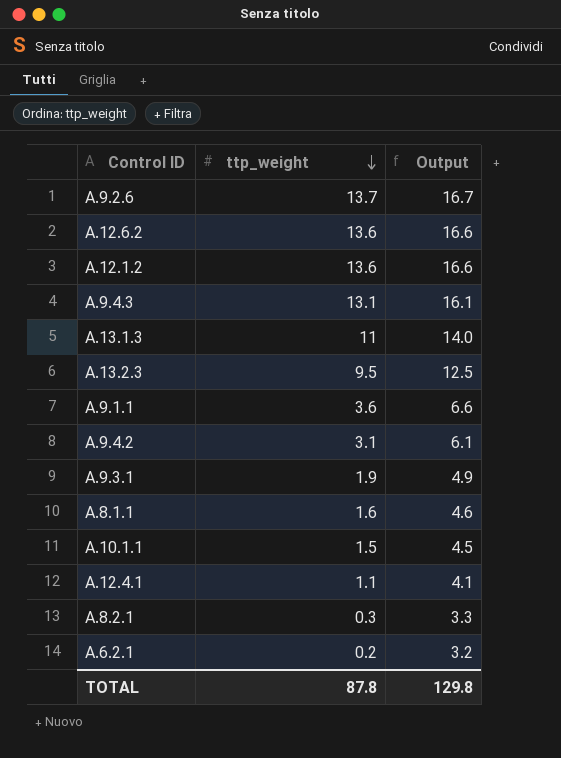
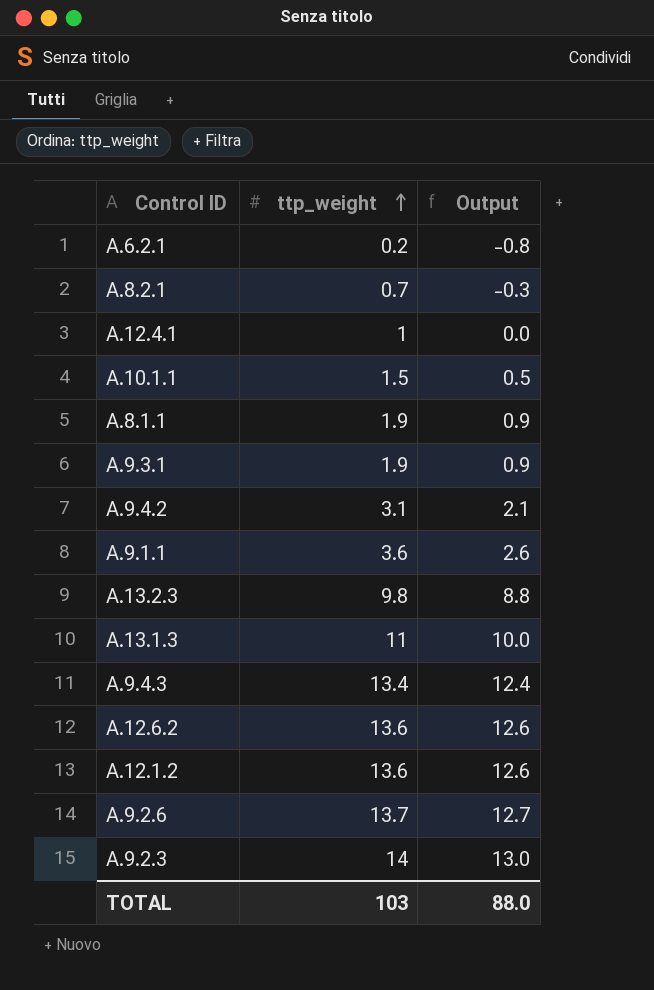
row order: ttp_weight descending -> ttp_weight ascending
column Output | formula: [ttp_weight] + 3 -> [ttp_weight] - 1
A.8.2.1 | ttp_weight: 0.3 -> 0.7
A.12.4.1 | ttp_weight: 1.1 -> 1
A.8.1.1 | ttp_weight: 1.6 -> 1.9
A.13.2.3 | ttp_weight: 9.5 -> 9.8
A.9.4.3 | ttp_weight: 13.1 -> 13.4
row A.9.2.3: none -> 14 | 13.0
TOTAL | ttp_weight: 87.8 -> 103
TOTAL | Output: 129.8 -> 88.0

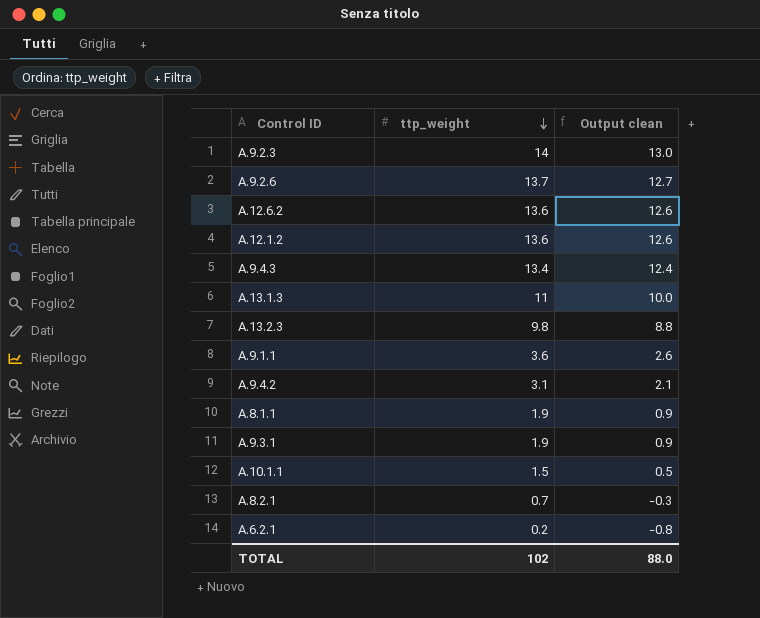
row order: ttp_weight ascending -> ttp_weight descending
column name: Output -> Output clean
row A.12.4.1: 1 | 0.0 -> none
TOTAL | ttp_weight: 103 -> 102

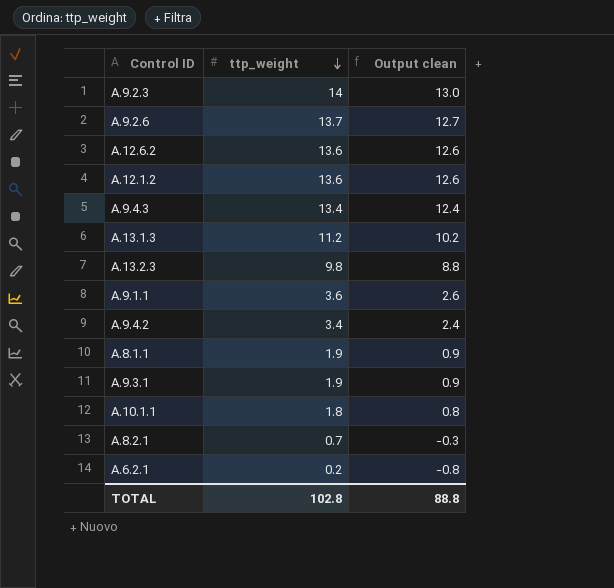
A.13.1.3 | ttp_weight: 11 -> 11.2
A.13.1.3 | Output clean: 10.0 -> 10.2
A.9.4.2 | ttp_weight: 3.1 -> 3.4
A.9.4.2 | Output clean: 2.1 -> 2.4
A.10.1.1 | ttp_weight: 1.5 -> 1.8
A.10.1.1 | Output clean: 0.5 -> 0.8
TOTAL | ttp_weight: 102 -> 102.8
TOTAL | Output clean: 88.0 -> 88.8

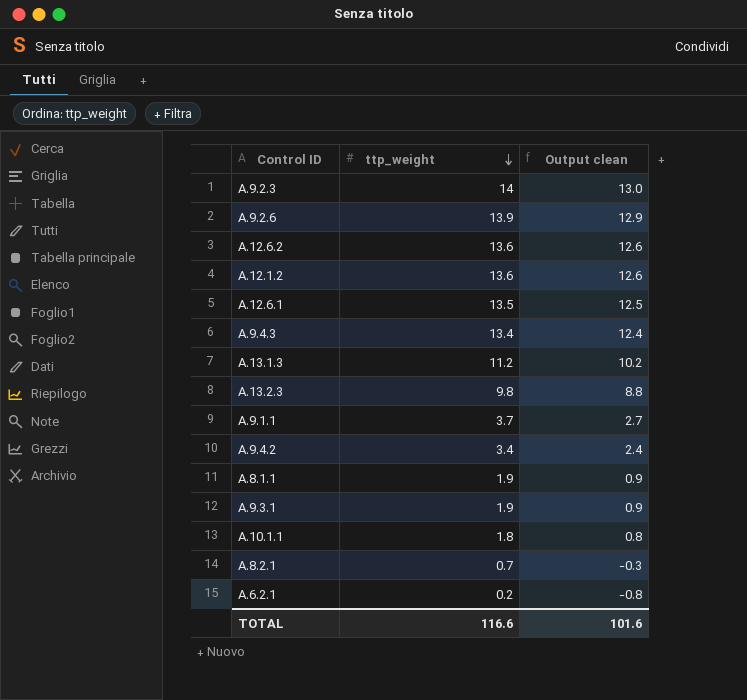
A.9.2.6 | ttp_weight: 13.7 -> 13.9
A.9.2.6 | Output clean: 12.7 -> 12.9
row A.12.6.1: none -> 13.5 | 12.5
A.9.1.1 | ttp_weight: 3.6 -> 3.7
A.9.1.1 | Output clean: 2.6 -> 2.7
TOTAL | ttp_weight: 102.8 -> 116.6
TOTAL | Output clean: 88.8 -> 101.6

